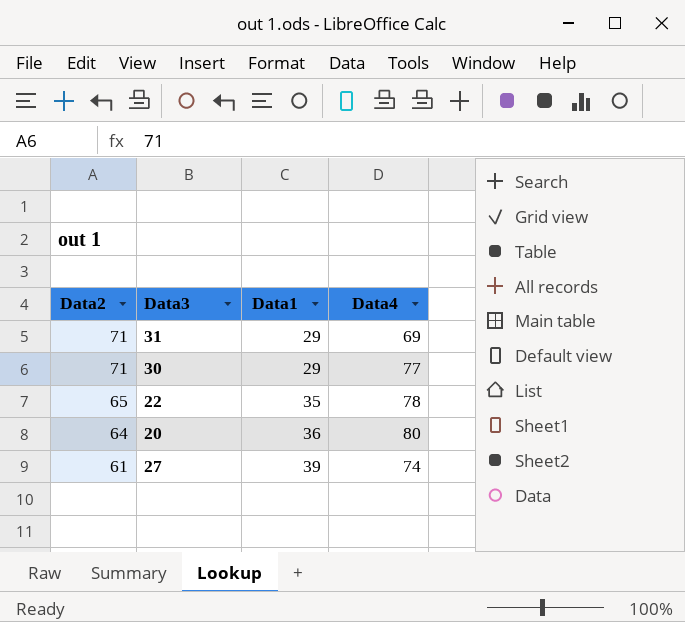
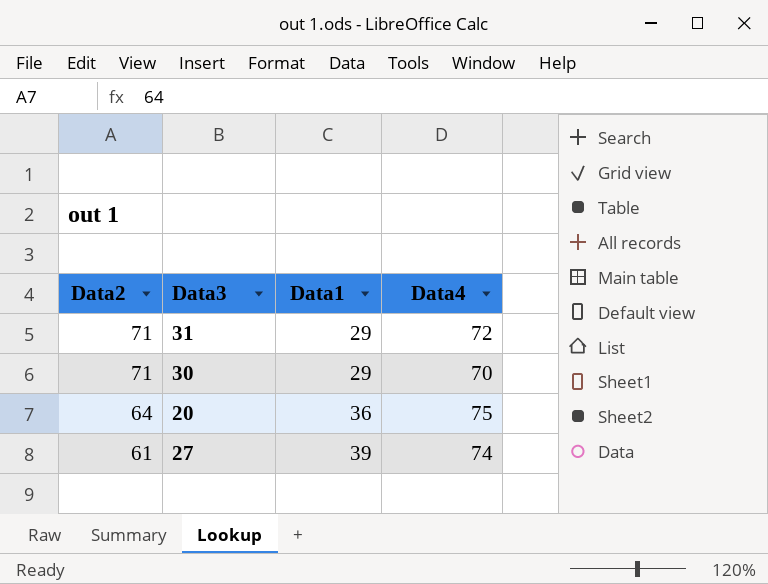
row 22: 65 | 35 | 78 -> none
31 | Data4: 69 -> 72
30 | Data4: 77 -> 70
20 | Data4: 80 -> 75

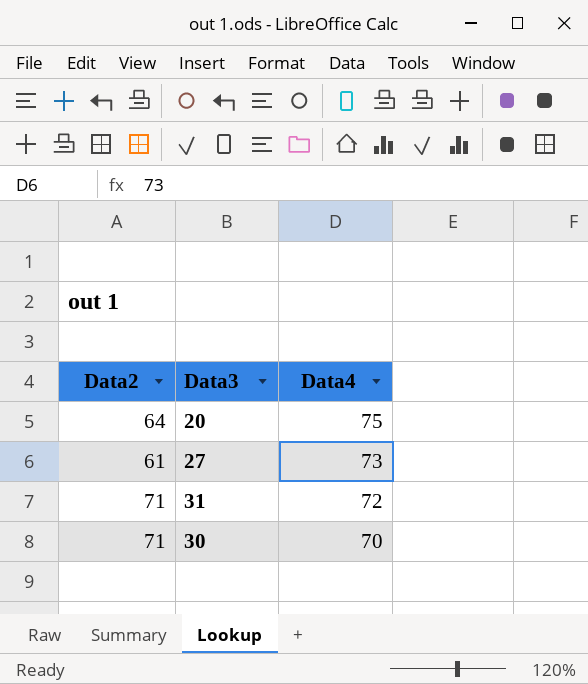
row order: Data2 descending -> Data4 descending
column Data1 | position: 3 -> none
27 | Data4: 74 -> 73

